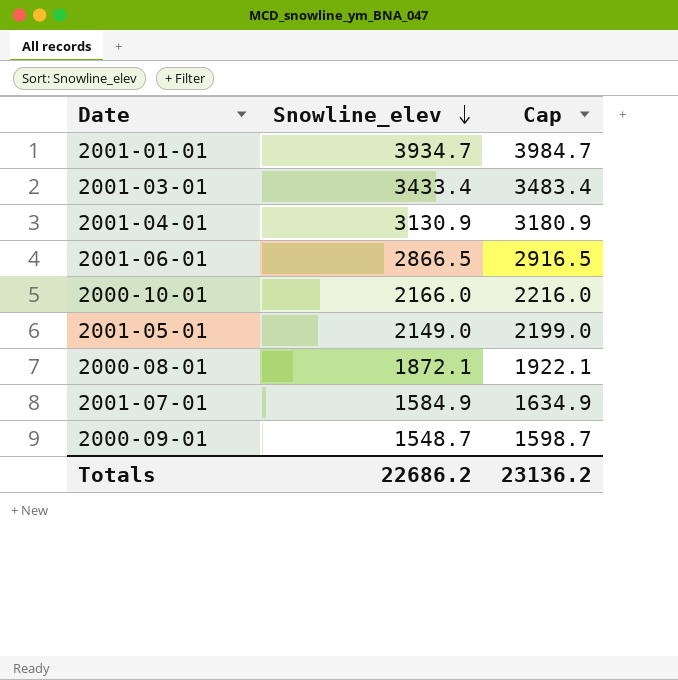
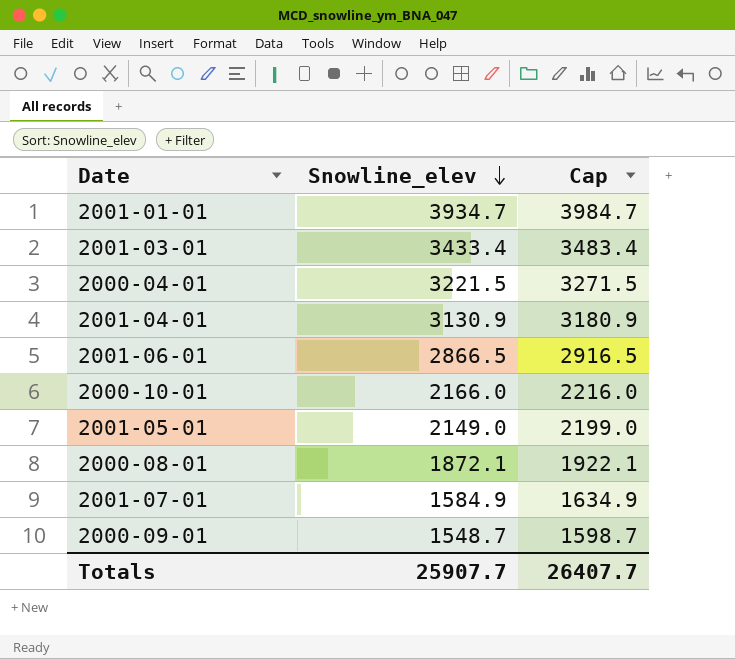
row 2000-04-01: none -> 3221.5 | 3271.5
Totals | Snowline_elev: 22686.2 -> 25907.7
Totals | Cap: 23136.2 -> 26407.7

